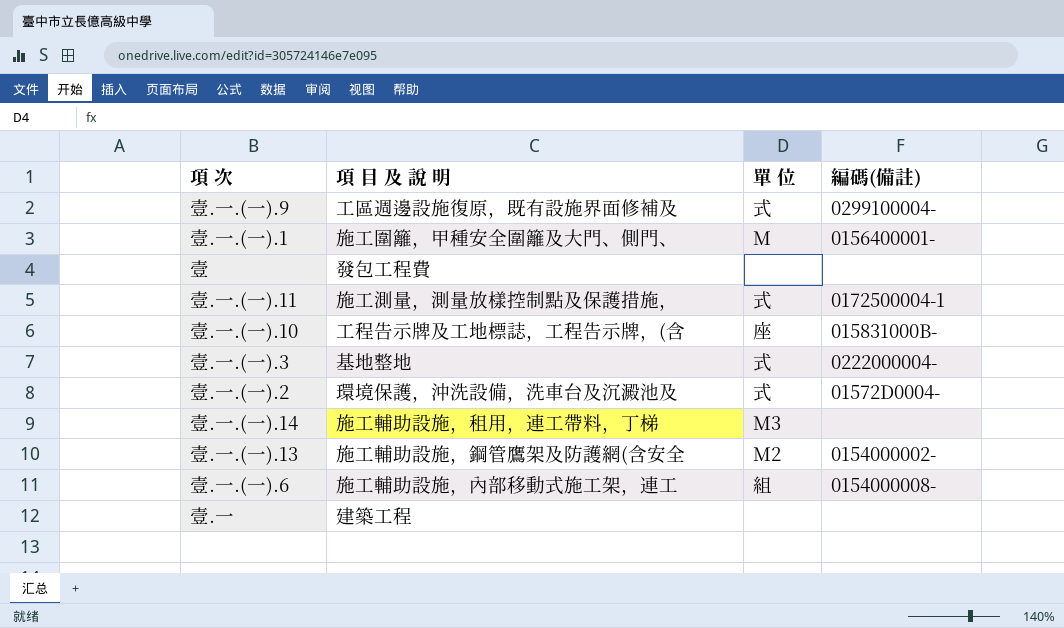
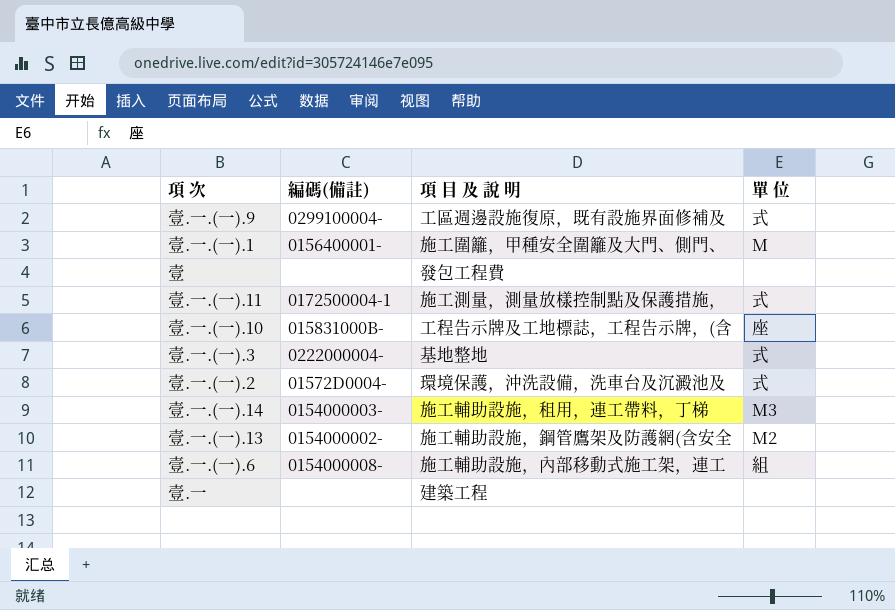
column 編碼(備註) | position: 4 -> 2
壹.一.(一).14 | 編碼(備註): none -> 0154000003-

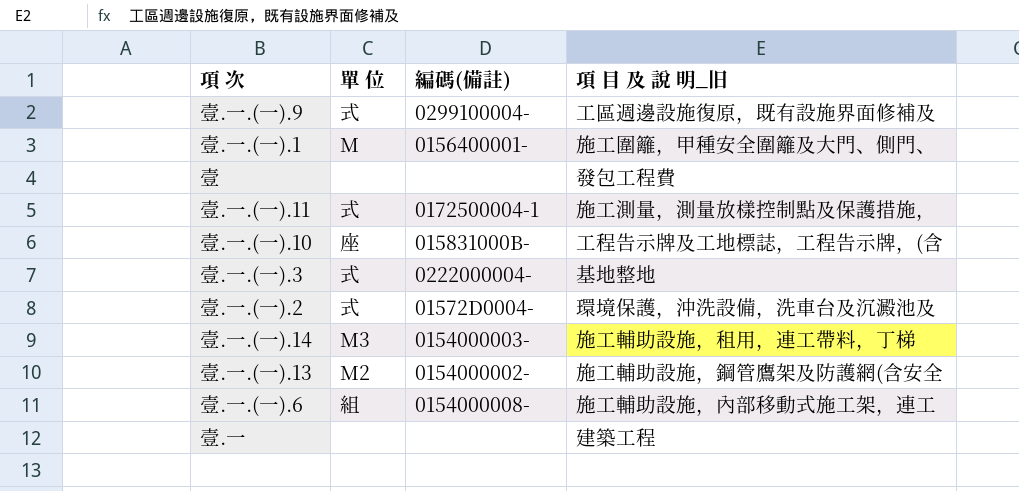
column 單 位 | position: 4 -> 2
column name: 項 目 及 說 明 -> 項 目 及 說 明_旧

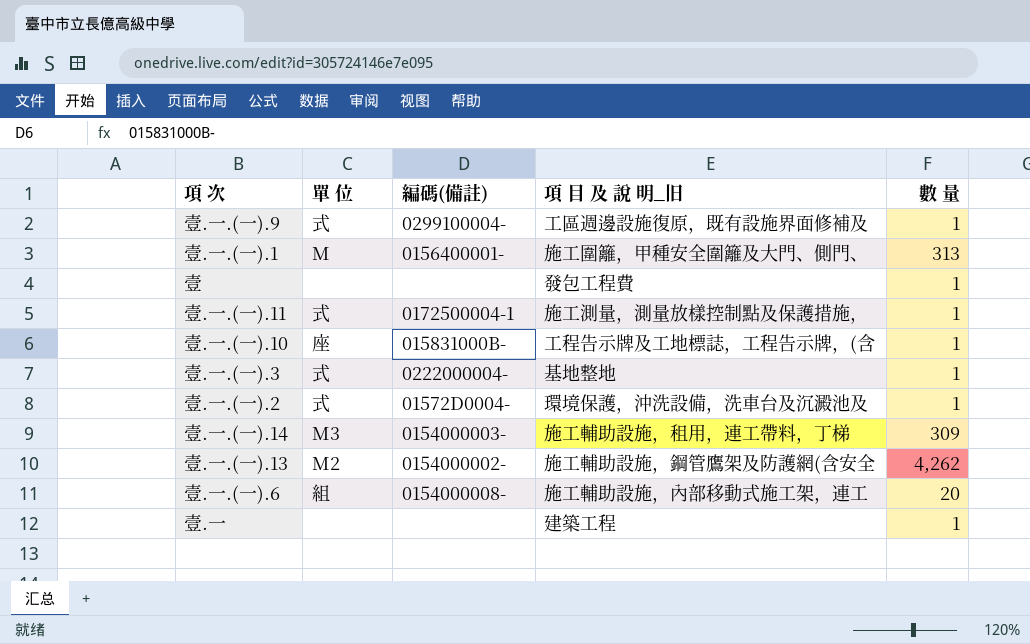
column 數 量 | position: none -> 5

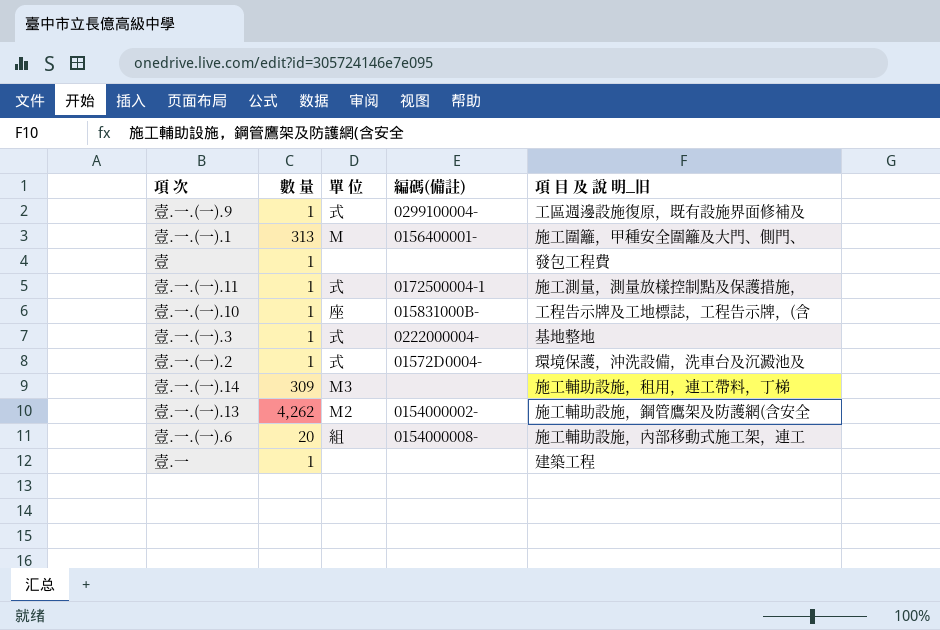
column 數 量 | position: 5 -> 2
壹.一.(一).14 | 編碼(備註): 0154000003- -> none

